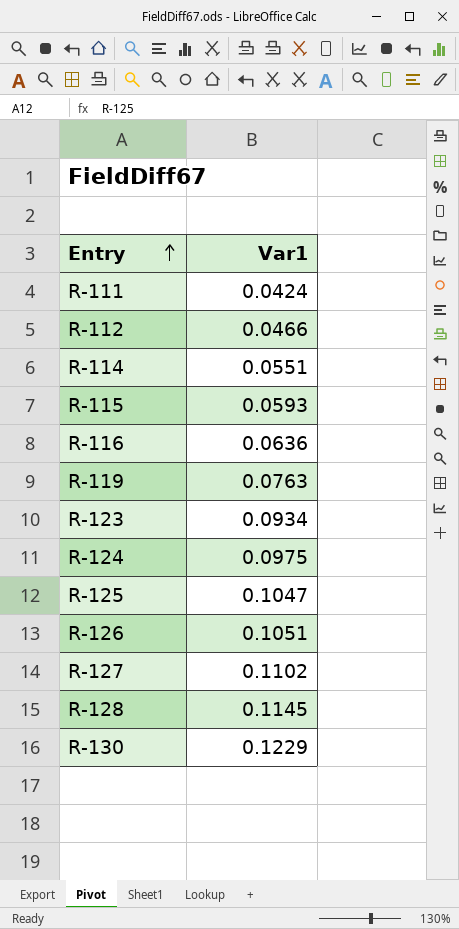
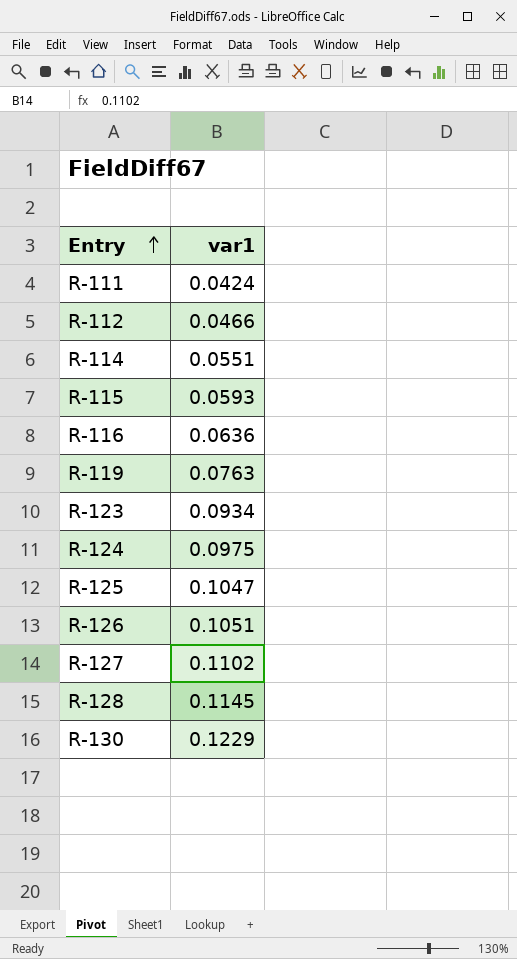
column name: Var1 -> var1

